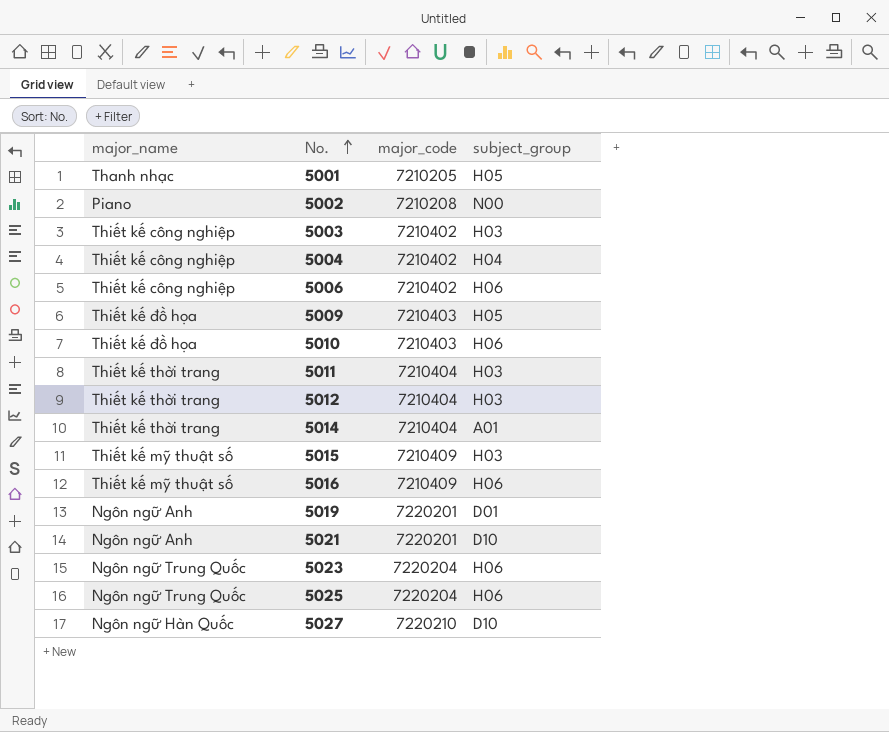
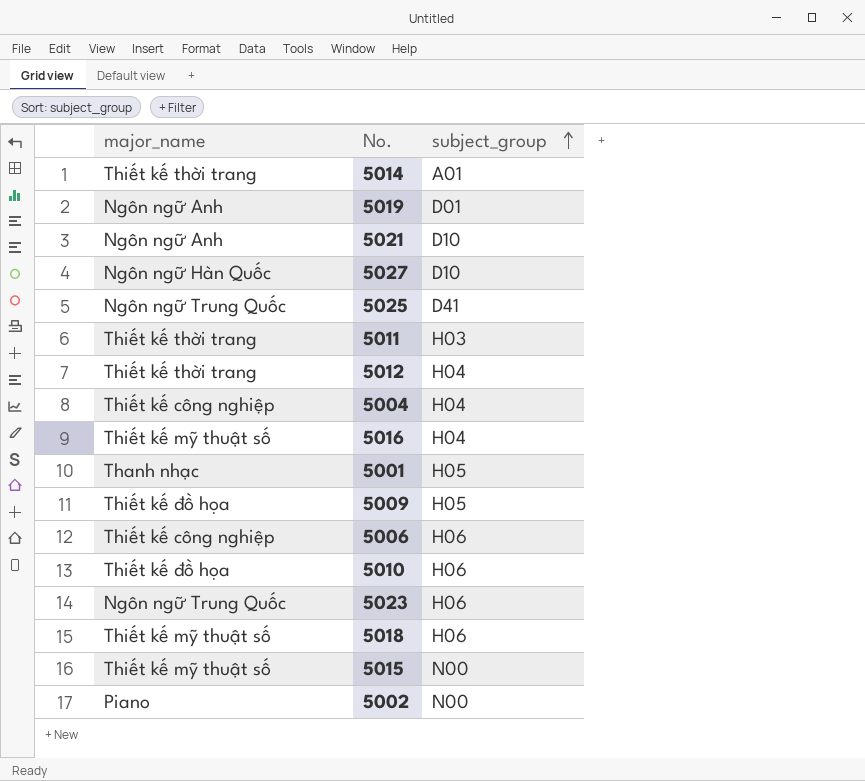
row order: No. ascending -> subject_group ascending
column major_code | position: 3 -> none
row 5003: Thiết kế công nghiệp | 7210402 | H03 -> none
5025 | subject_group: H06 -> D41
5012 | subject_group: H03 -> H04
5016 | subject_group: H06 -> H04
row 5018: none -> Thiết kế mỹ thuật số | H06
5015 | subject_group: H03 -> N00

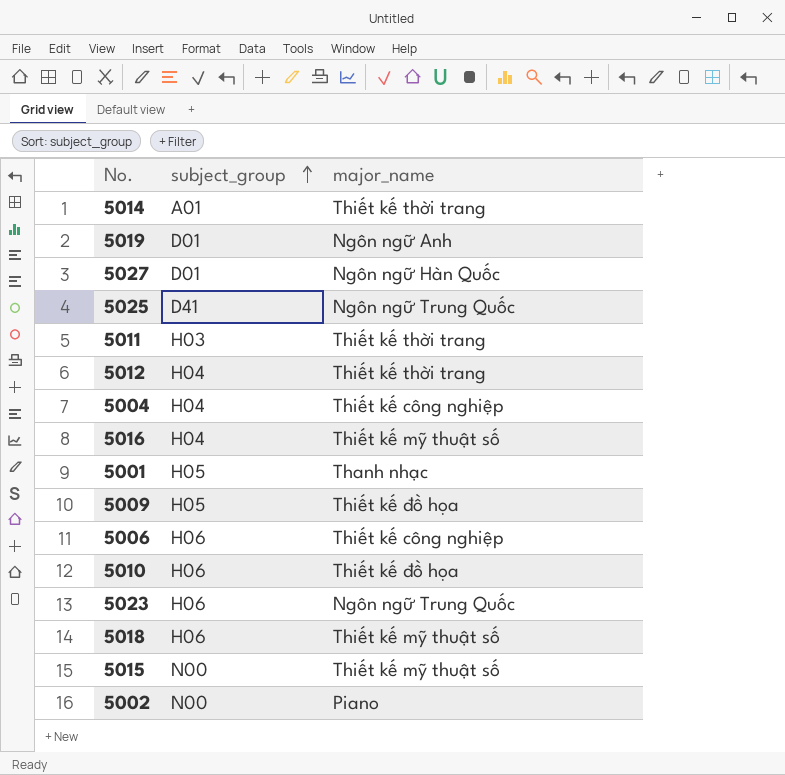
column major_name | position: 1 -> 3
row 5021: Ngôn ngữ Anh | D10 -> none
5027 | subject_group: D10 -> D01

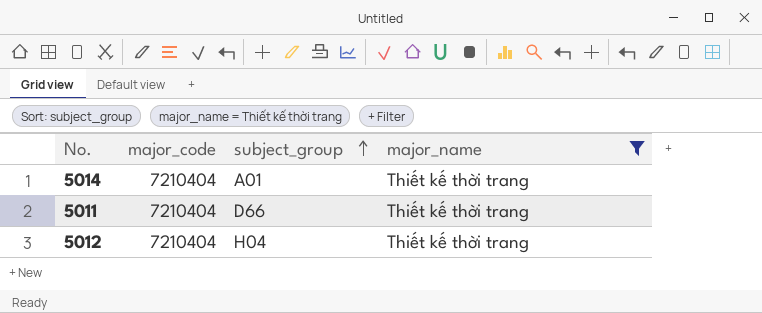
filter: none -> major_name = Thiết kế thời trang
column major_code | position: none -> 2
5011 | subject_group: H03 -> D66

